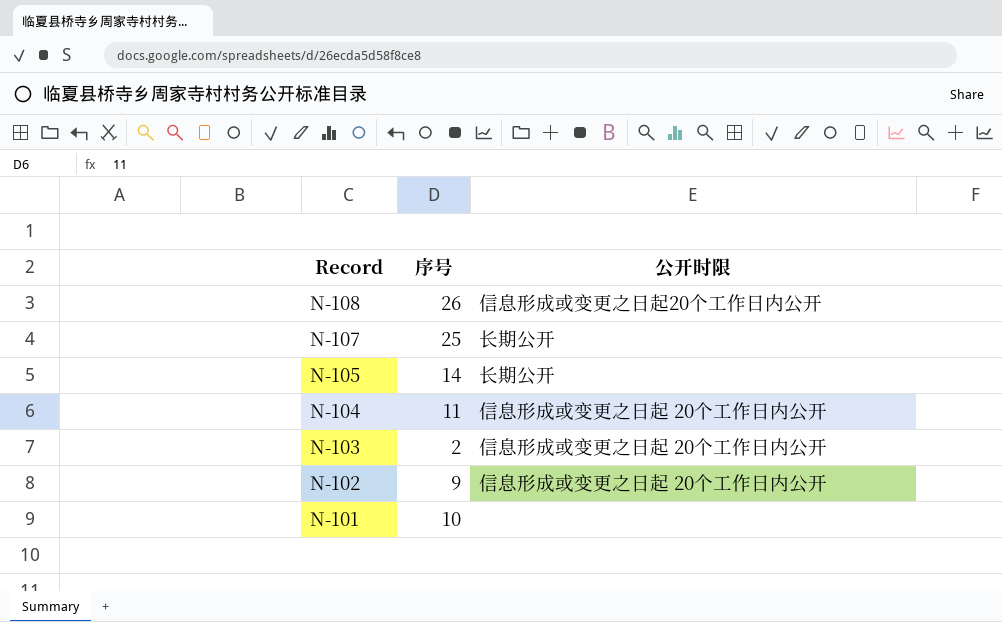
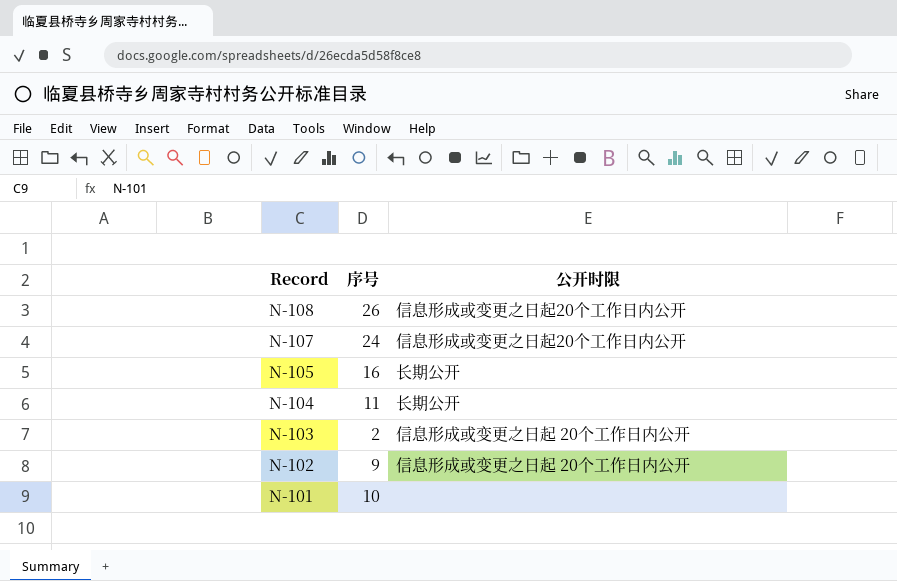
N-107 | 序号: 25 -> 24
N-107 | 公开时限: 长期公开 -> 信息形成或变更之日起20个工作日内公开
N-105 | 序号: 14 -> 16
N-104 | 公开时限: 信息形成或变更之日起 20个工作日内公开 -> 长期公开

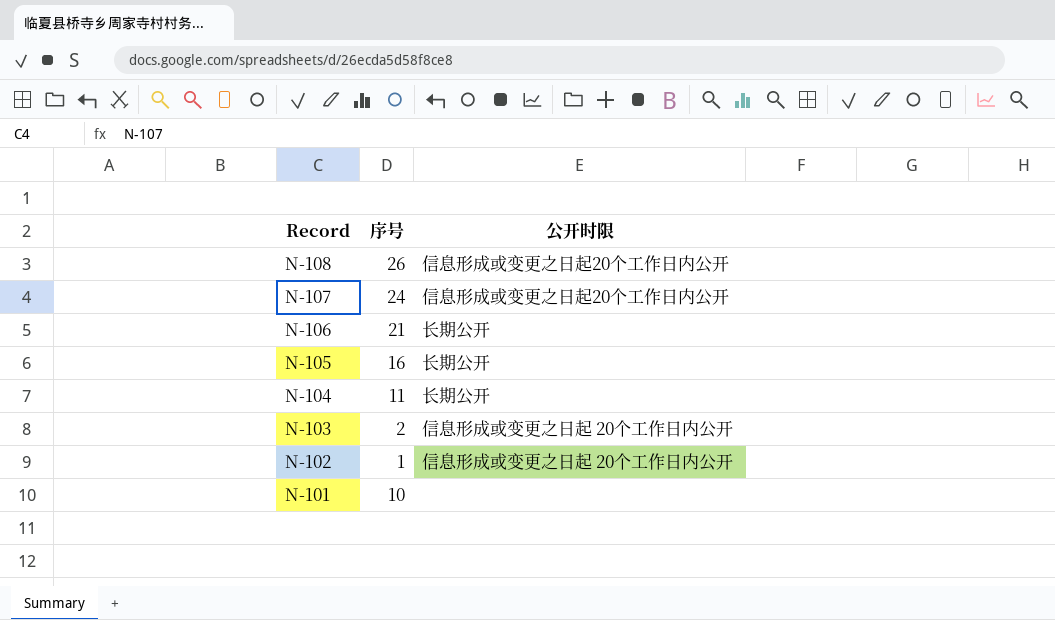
row N-106: none -> 21 | 长期公开
N-102 | 序号: 9 -> 1

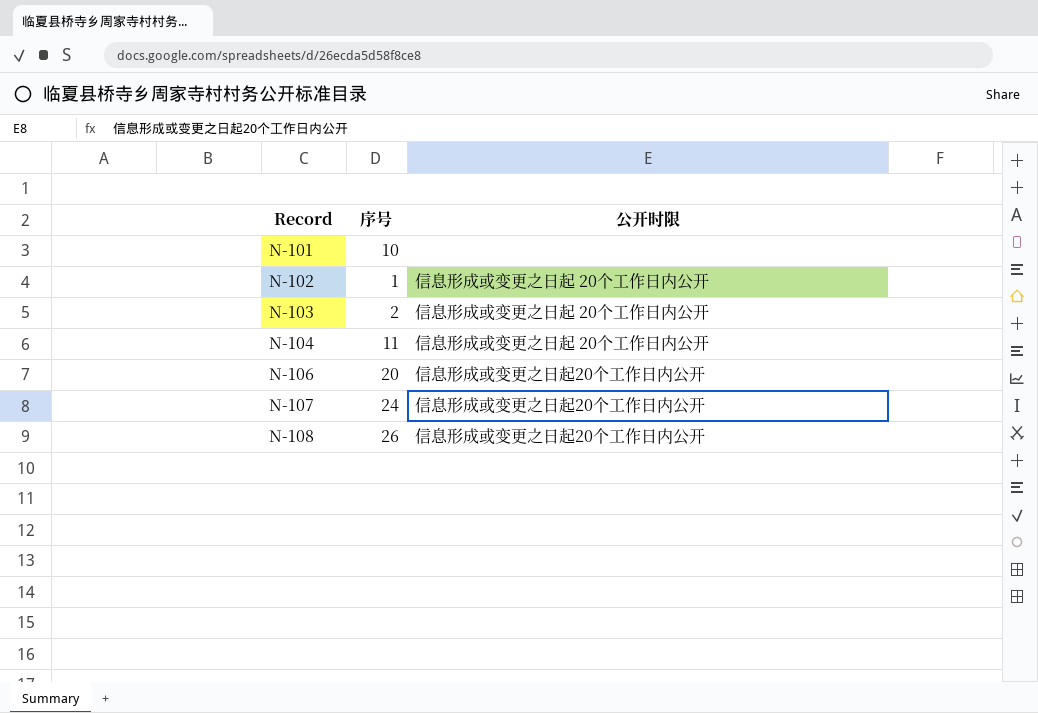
row order: Record descending -> Record ascending
row N-105: 16 | 长期公开 -> none
N-104 | 公开时限: 长期公开 -> 信息形成或变更之日起 20个工作日内公开
N-106 | 序号: 21 -> 20
N-106 | 公开时限: 长期公开 -> 信息形成或变更之日起20个工作日内公开

